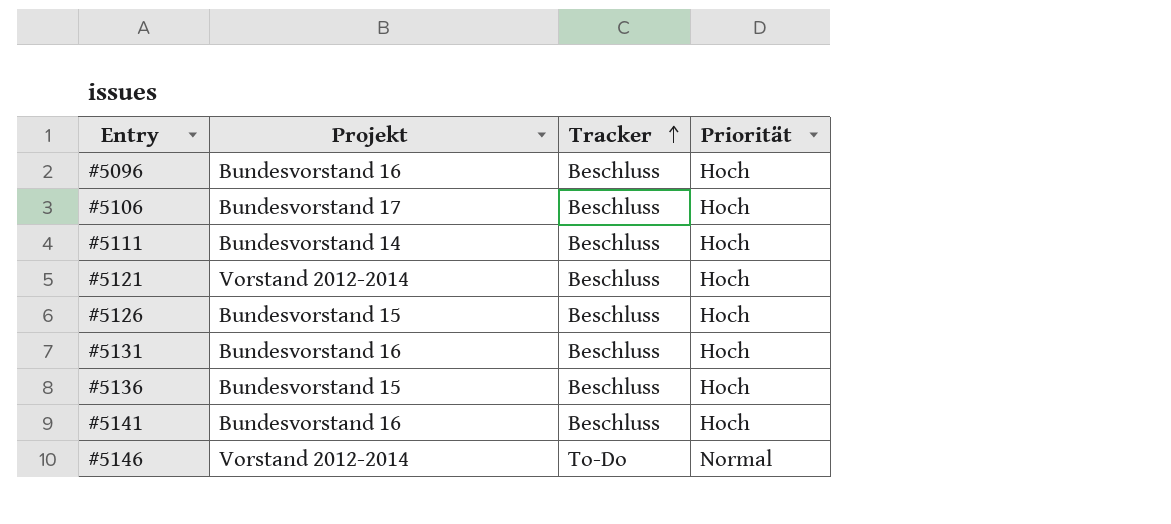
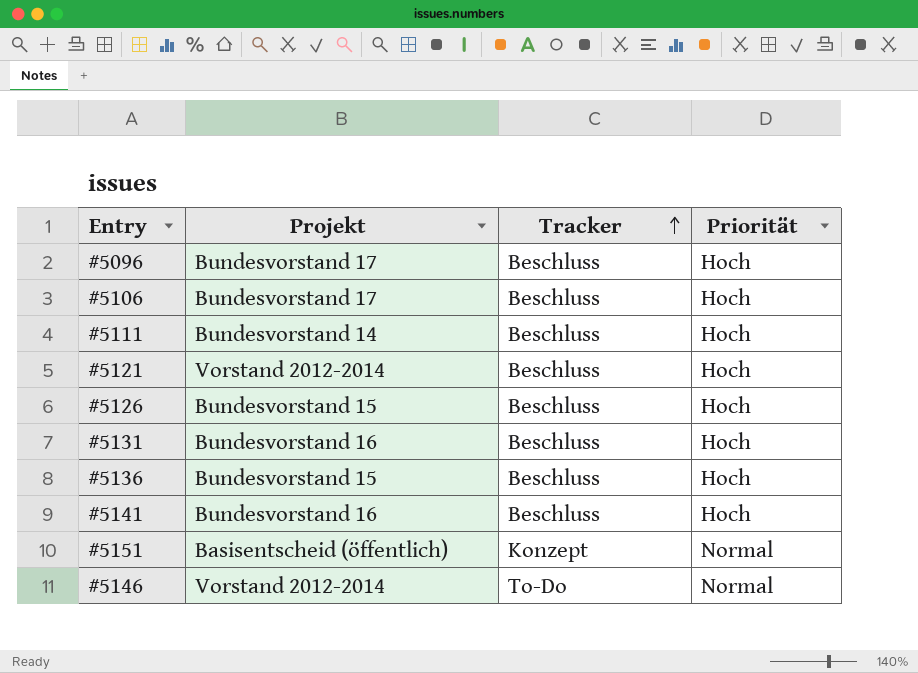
#5096 | Projekt: Bundesvorstand 16 -> Bundesvorstand 17
row #5151: none -> Basisentscheid (öffentlich) | Konzept | Normal

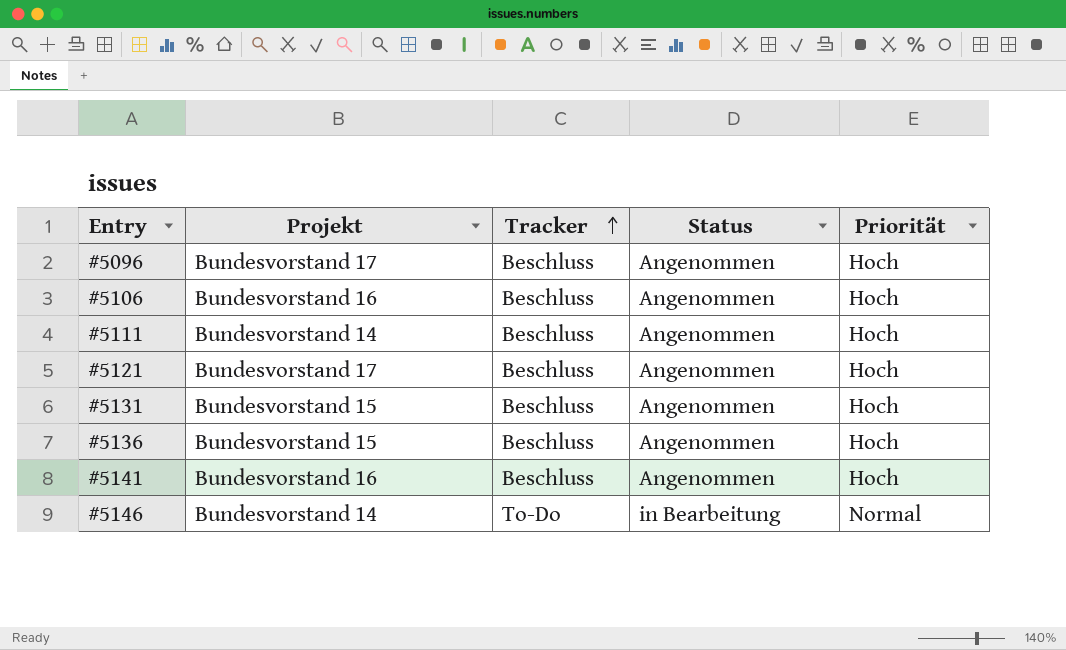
column Status | position: none -> 4
row #5126: Bundesvorstand 15 | Beschluss | Hoch -> none
row #5151: Basisentscheid (öffentlich) | Konzept | Normal -> none
#5106 | Projekt: Bundesvorstand 17 -> Bundesvorstand 16
#5121 | Projekt: Vorstand 2012-2014 -> Bundesvorstand 17
#5131 | Projekt: Bundesvorstand 16 -> Bundesvorstand 15
#5146 | Projekt: Vorstand 2012-2014 -> Bundesvorstand 14

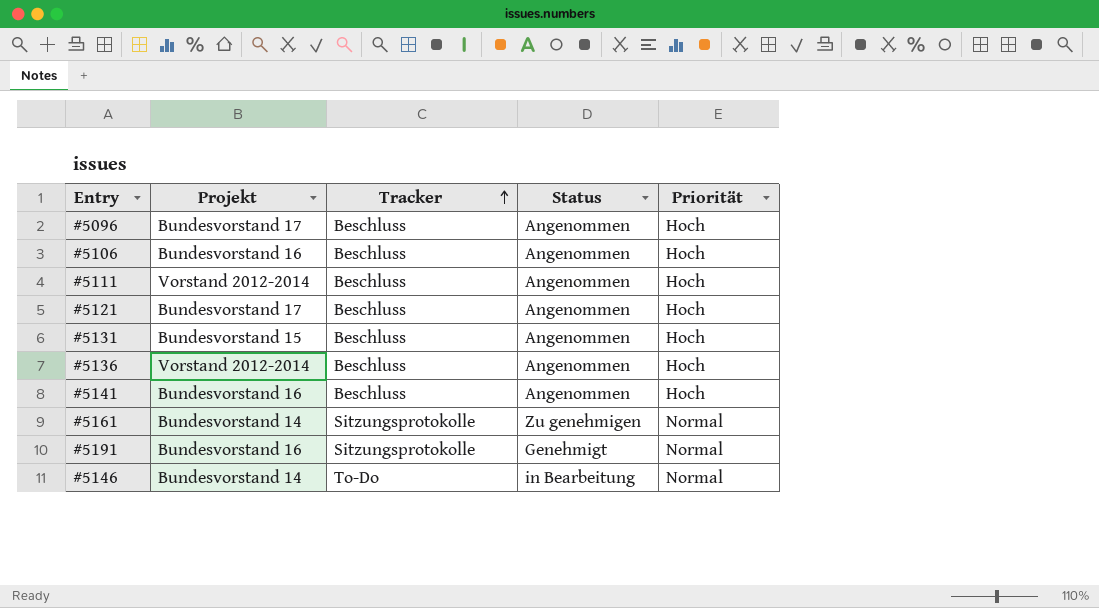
#5111 | Projekt: Bundesvorstand 14 -> Vorstand 2012-2014
#5136 | Projekt: Bundesvorstand 15 -> Vorstand 2012-2014
row #5161: none -> Bundesvorstand 14 | Sitzungsprotokolle | Zu genehmigen | Normal
row #5191: none -> Bundesvorstand 16 | Sitzungsprotokolle | Genehmigt | Normal

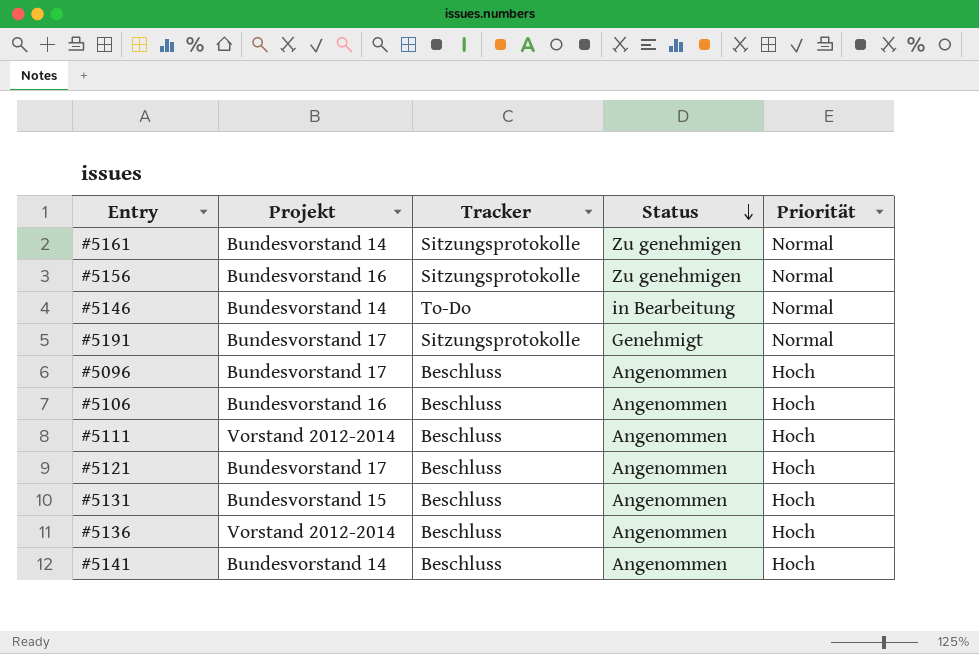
row order: Tracker ascending -> Status descending
row #5156: none -> Bundesvorstand 16 | Sitzungsprotokolle | Zu genehmigen | Normal
#5191 | Projekt: Bundesvorstand 16 -> Bundesvorstand 17
#5141 | Projekt: Bundesvorstand 16 -> Bundesvorstand 14

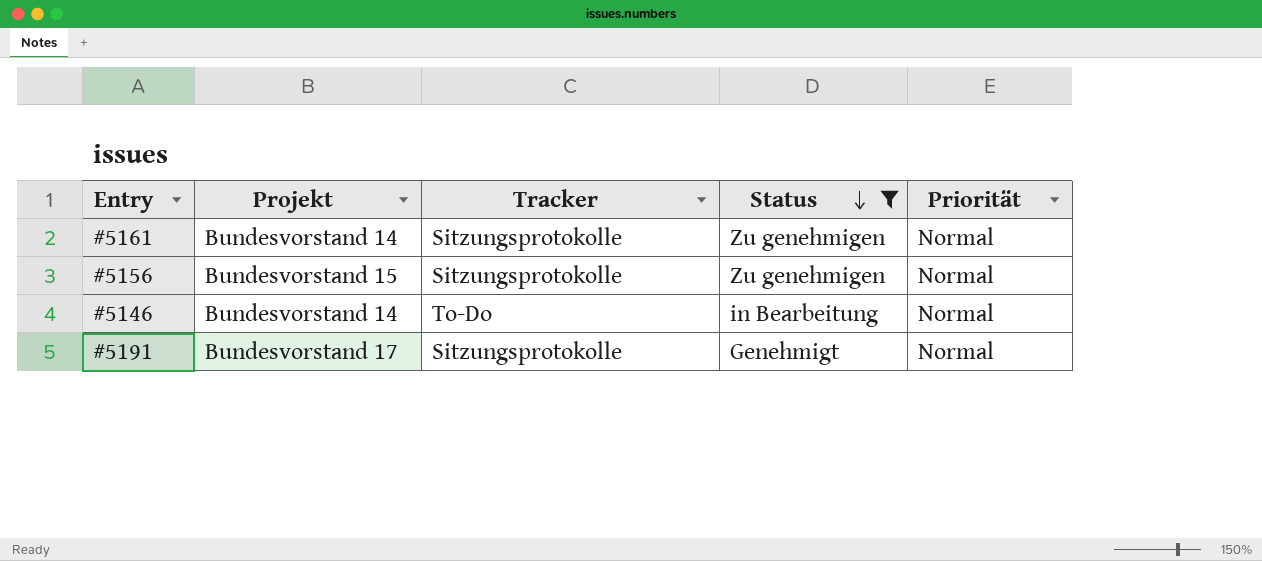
filter: none -> Status != Angenommen
#5156 | Projekt: Bundesvorstand 16 -> Bundesvorstand 15

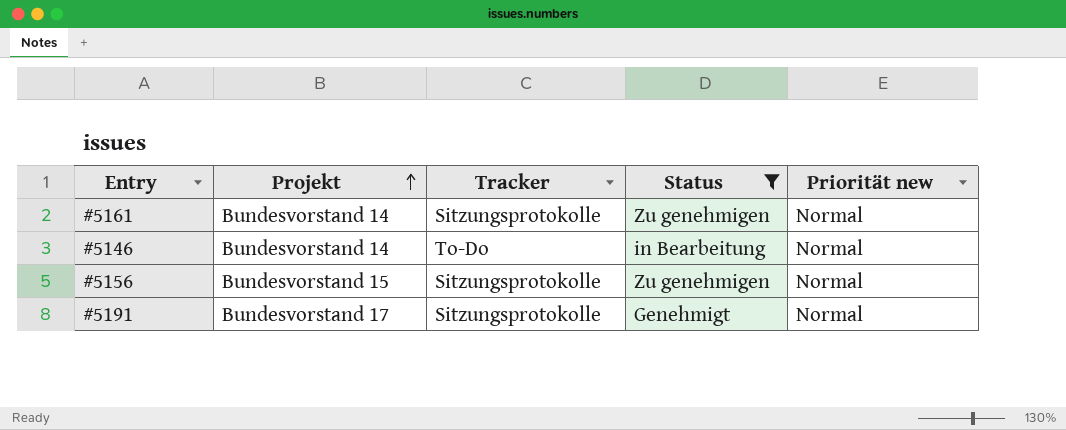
row order: Status descending -> Projekt ascending
column name: Priorität -> Priorität new

